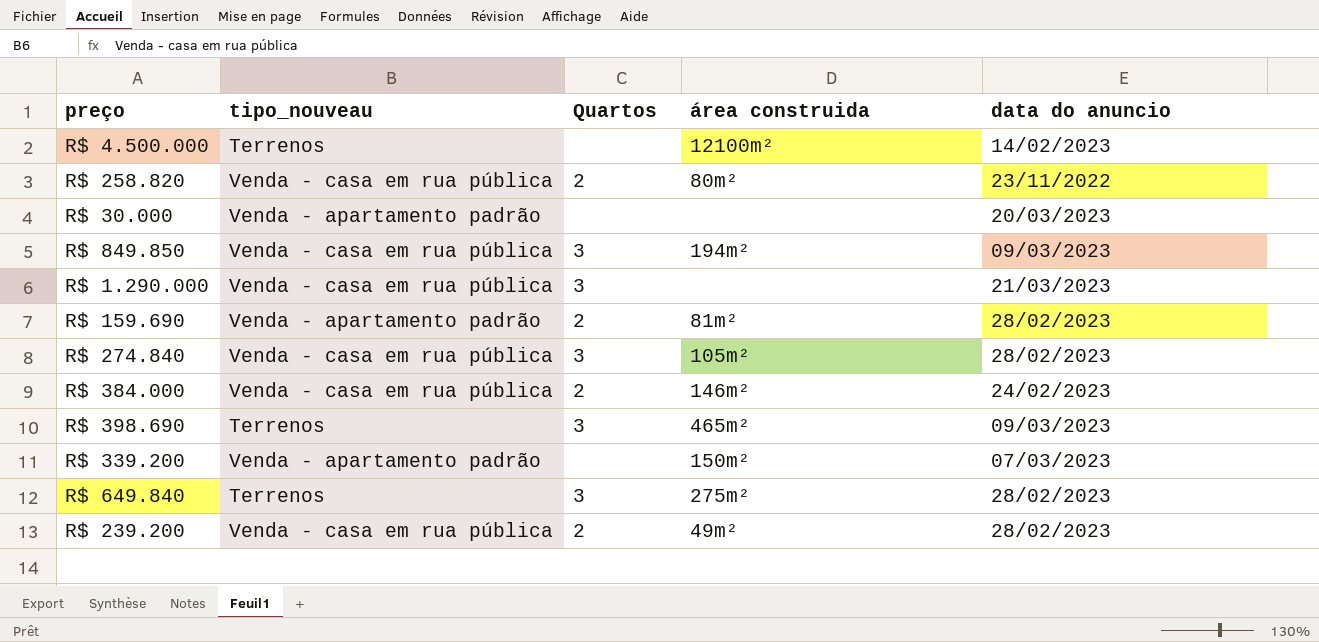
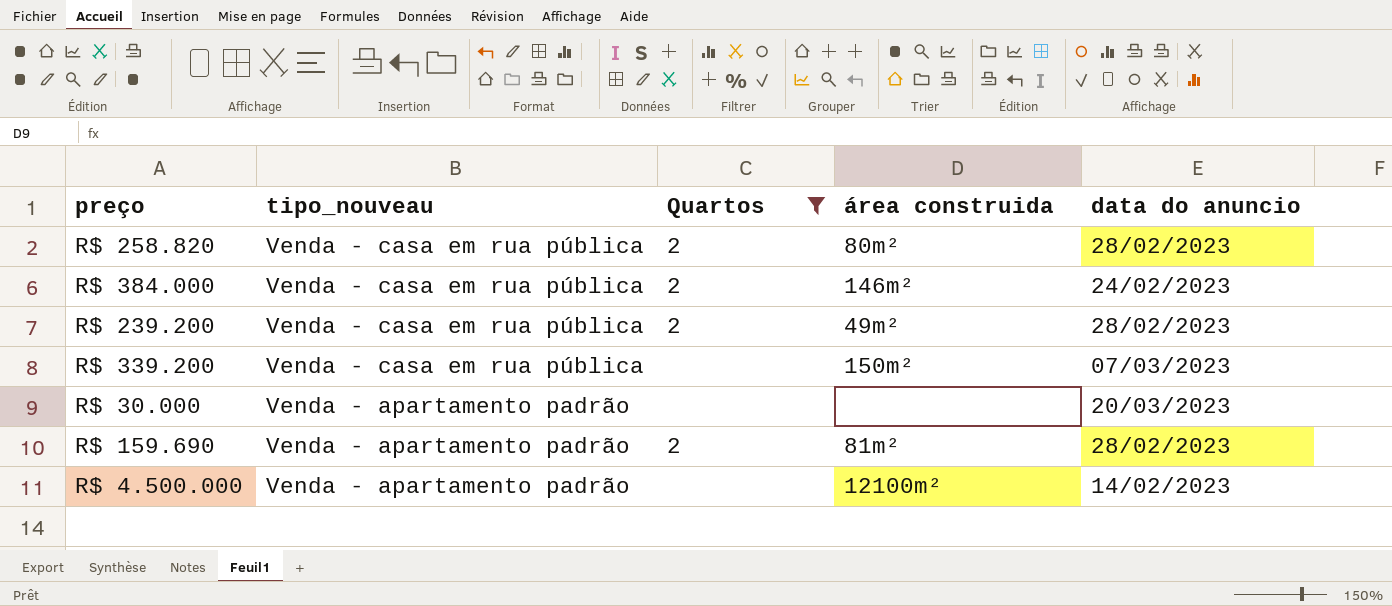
filter: none -> Quartos != 3
row order: none -> tipo_nouveau descending
R$ 258.820 | data do anuncio: 23/11/2022 -> 28/02/2023
R$ 339.200 | tipo_nouveau: Venda - apartamento padrão -> Venda - casa em rua pública
R$ 4.500.000 | tipo_nouveau: Terrenos -> Venda - apartamento padrão

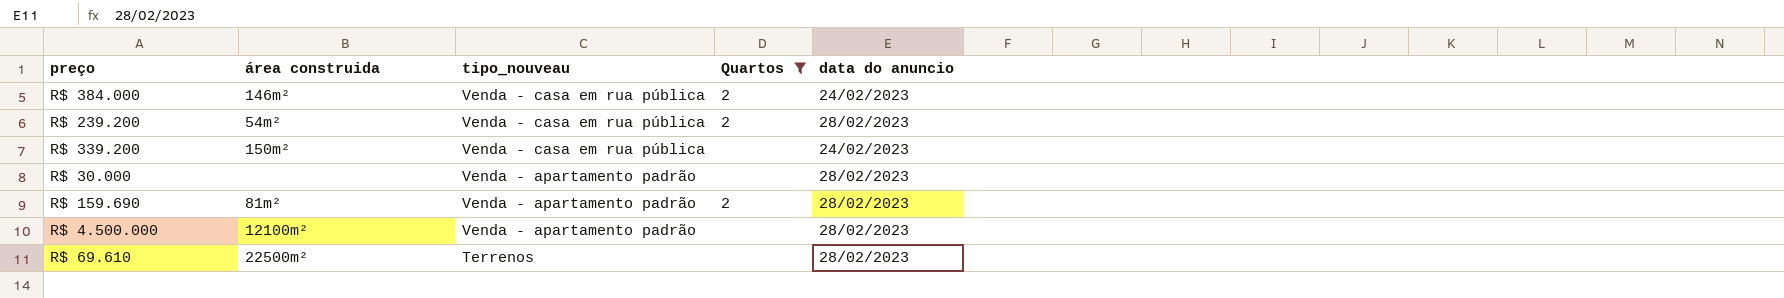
column área construida | position: 4 -> 2
row R$ 258.820: Venda - casa em rua pública | 2 | 80m² | 28/02/2023 -> none
R$ 239.200 | área construida: 49m² -> 54m²
R$ 339.200 | data do anuncio: 07/03/2023 -> 24/02/2023
R$ 30.000 | data do anuncio: 20/03/2023 -> 28/02/2023
R$ 4.500.000 | data do anuncio: 14/02/2023 -> 28/02/2023
row R$ 69.610: none -> 22500m² | Terrenos | none | 28/02/2023

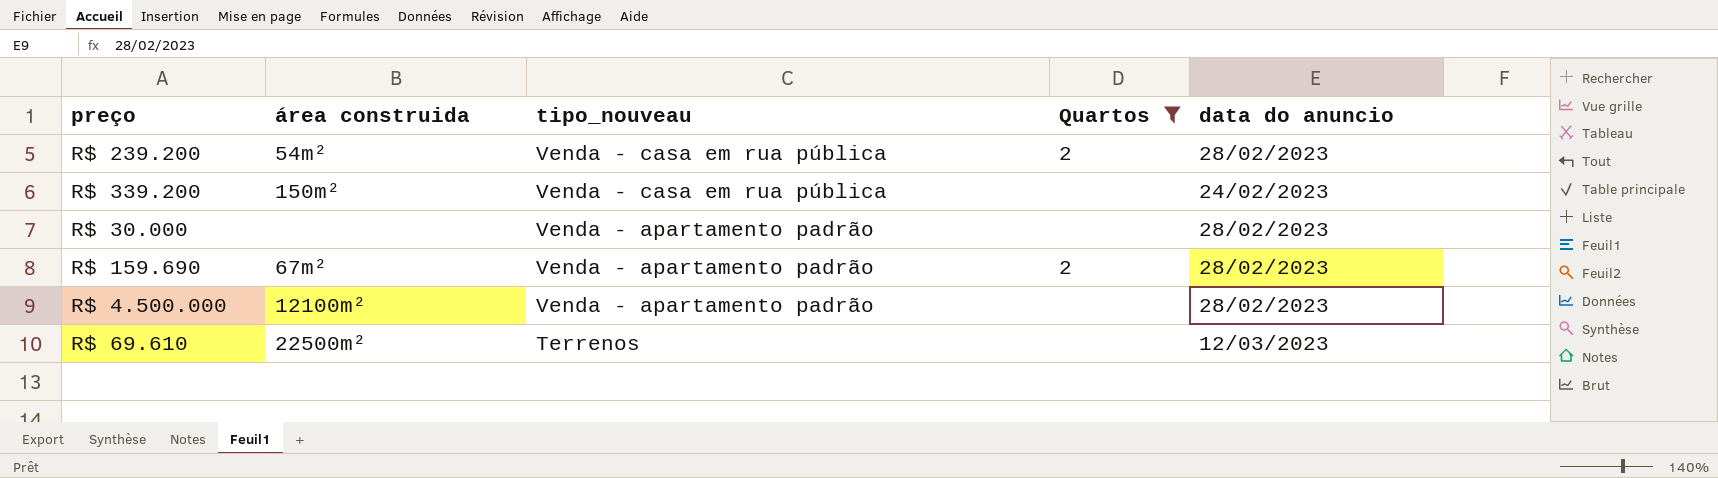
row R$ 384.000: 146m² | Venda - casa em rua pública | 2 | 24/02/2023 -> none
R$ 159.690 | área construida: 81m² -> 67m²
R$ 69.610 | data do anuncio: 28/02/2023 -> 12/03/2023

